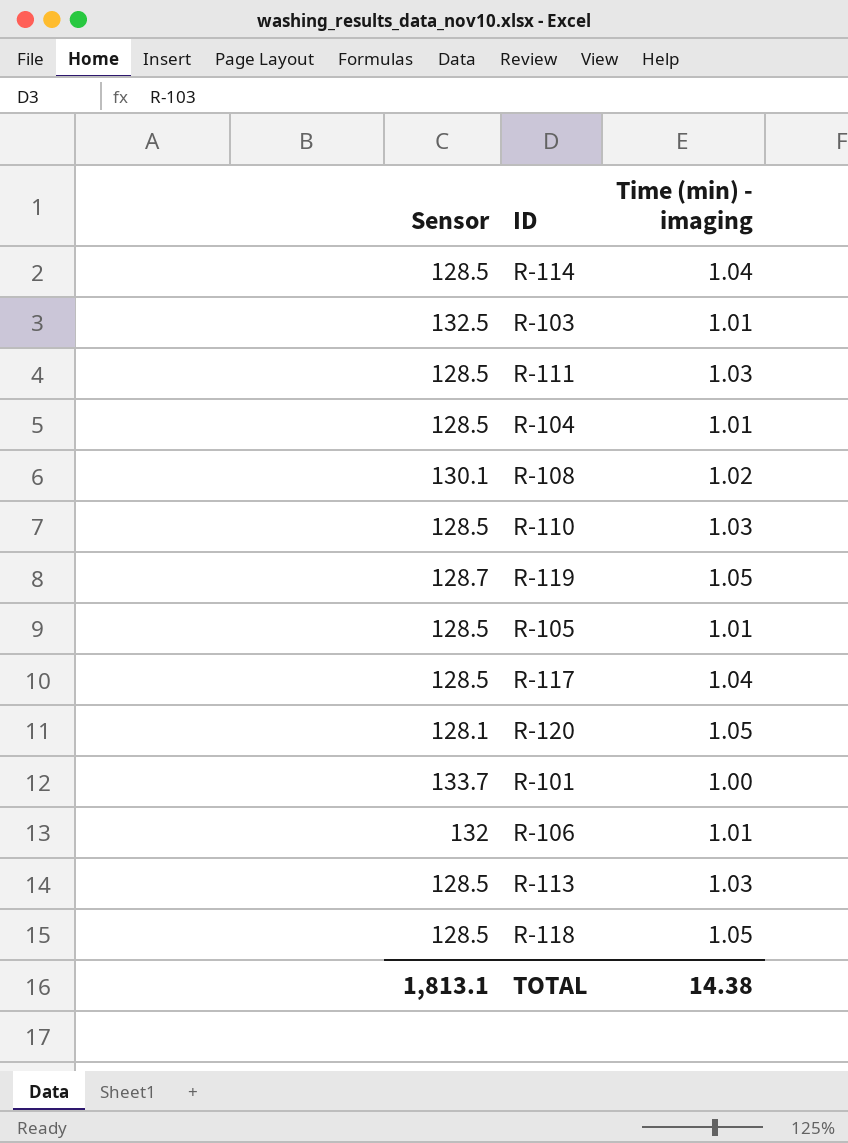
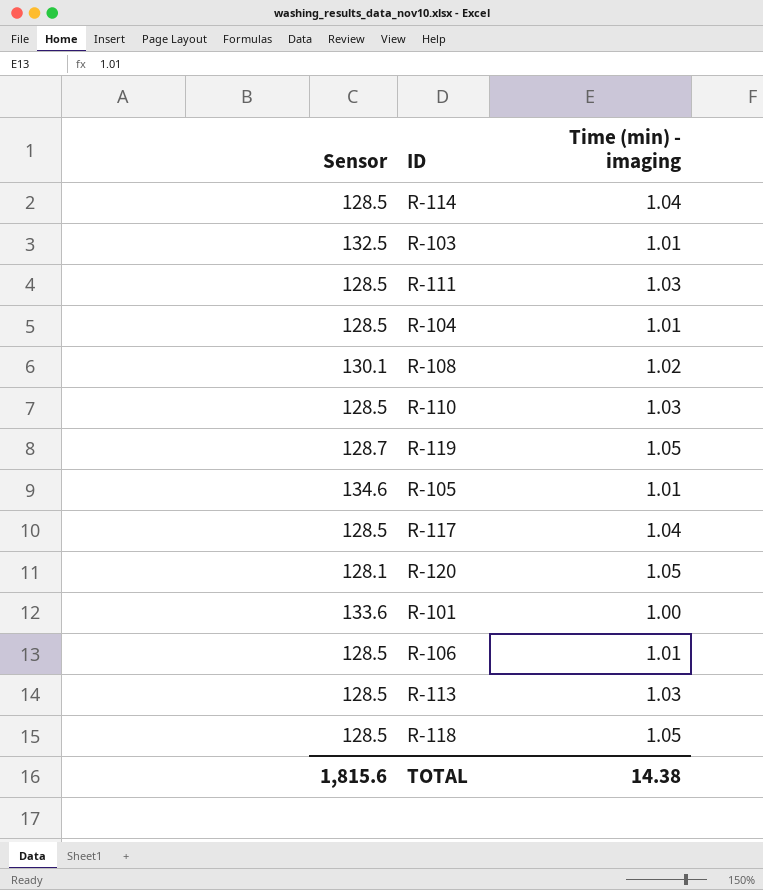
R-105 | Sensor: 128.5 -> 134.6
R-101 | Sensor: 133.7 -> 133.6
R-106 | Sensor: 132 -> 128.5
TOTAL | Sensor: 1,813.1 -> 1,815.6

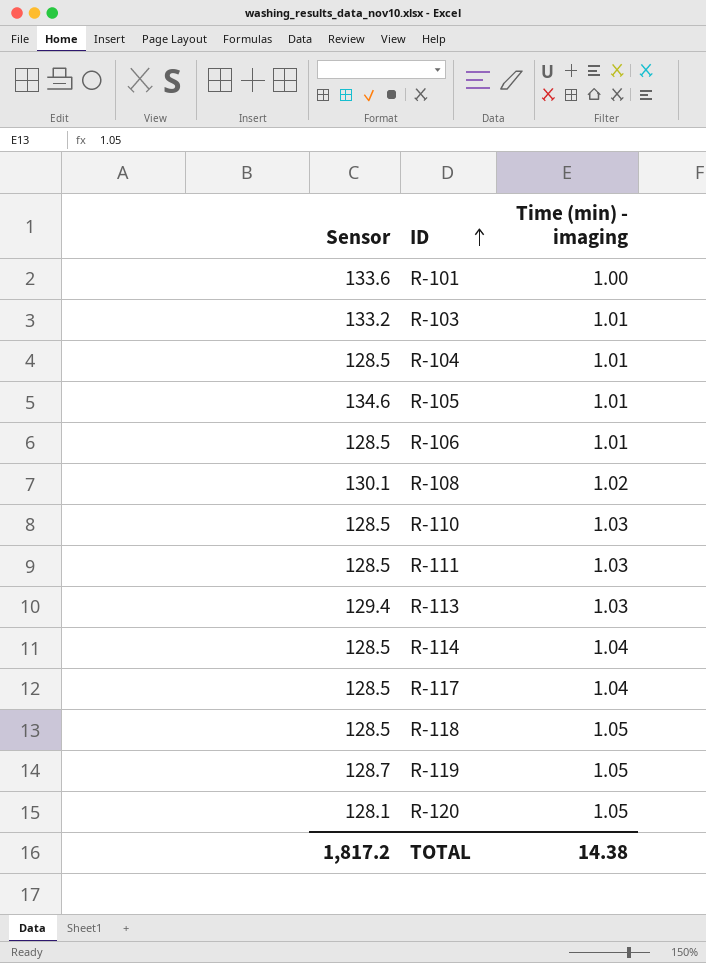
row order: none -> ID ascending
R-103 | Sensor: 132.5 -> 133.2
R-113 | Sensor: 128.5 -> 129.4
TOTAL | Sensor: 1,815.6 -> 1,817.2

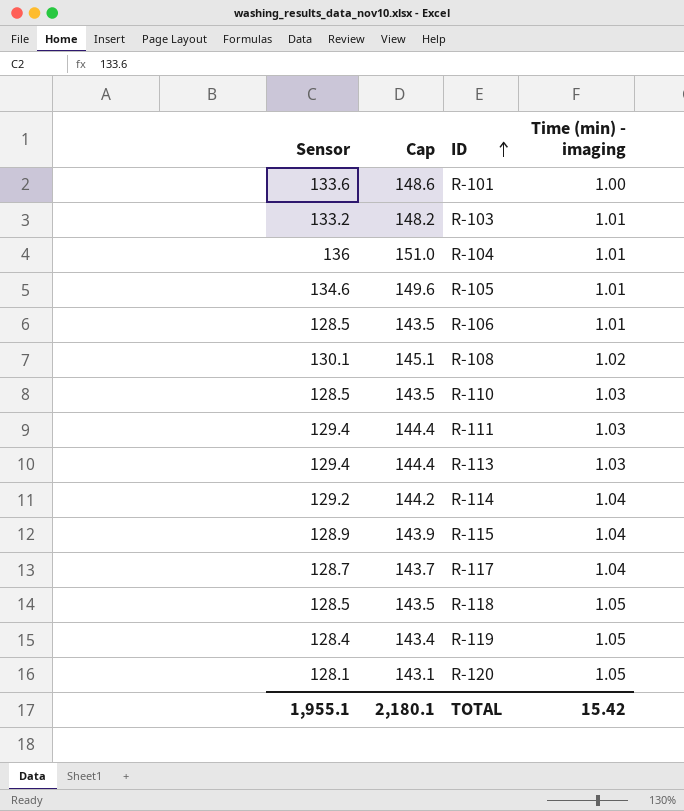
column Cap | formula: none -> [Sensor] + 15
R-104 | Sensor: 128.5 -> 136
R-111 | Sensor: 128.5 -> 129.4
R-114 | Sensor: 128.5 -> 129.2
row R-115: none -> 128.9 | 143.9 | 1.04
R-117 | Sensor: 128.5 -> 128.7
R-119 | Sensor: 128.7 -> 128.4
TOTAL | Sensor: 1,817.2 -> 1,955.1
TOTAL | Time (min) - imaging: 14.38 -> 15.42

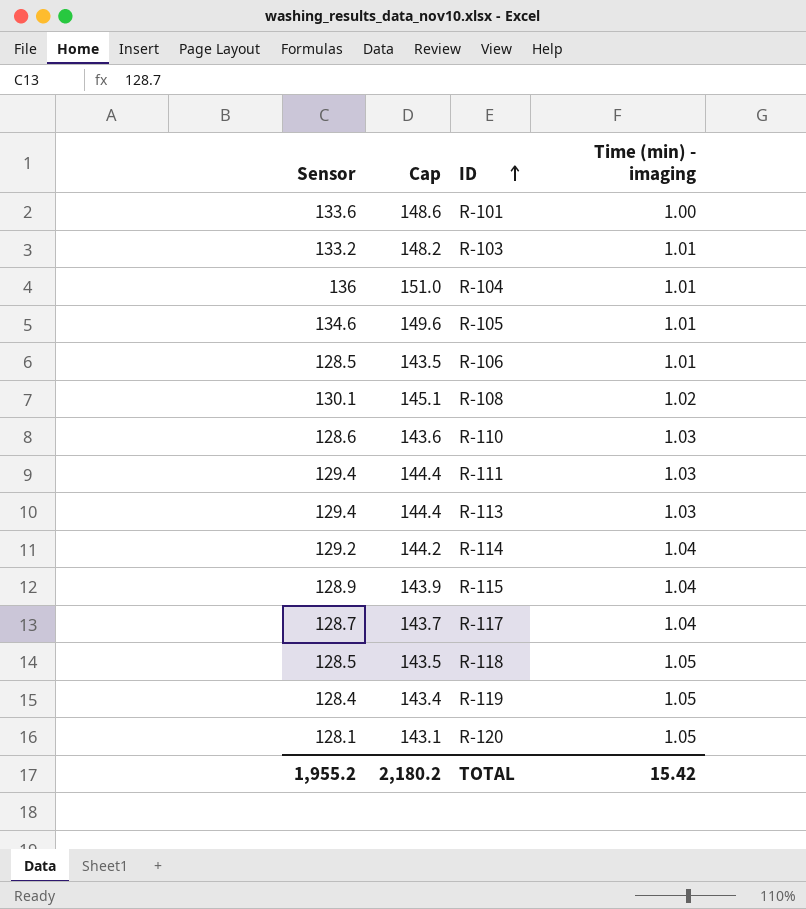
R-110 | Sensor: 128.5 -> 128.6
R-110 | Cap: 143.5 -> 143.6
TOTAL | Sensor: 1,955.1 -> 1,955.2
TOTAL | Cap: 2,180.1 -> 2,180.2

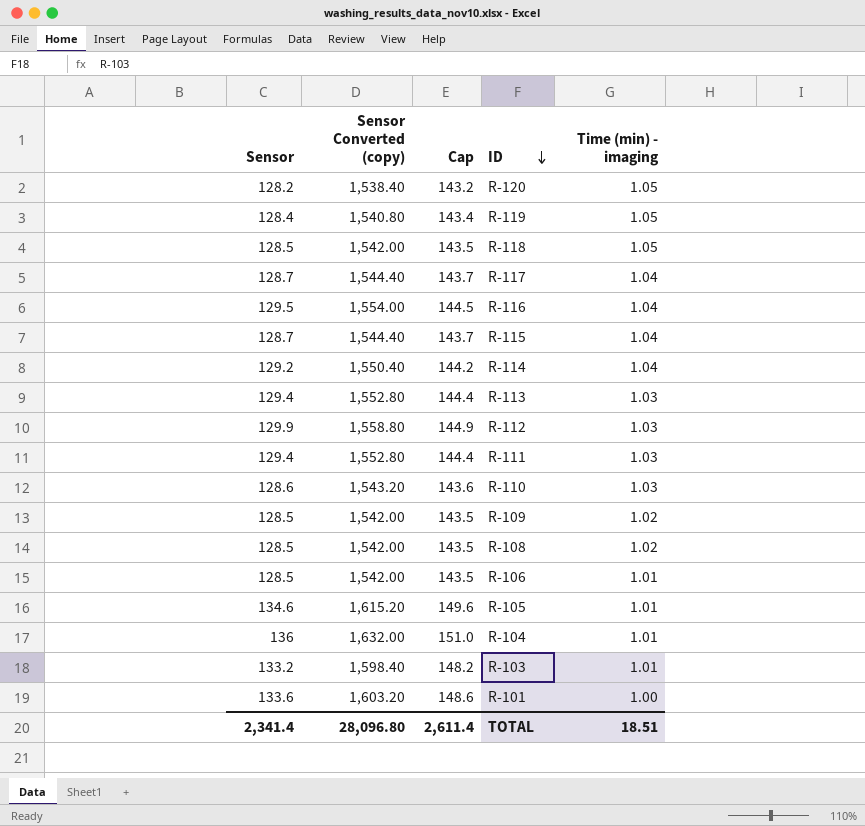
row order: ID ascending -> ID descending
column Sensor Converted (copy) | formula: none -> [Sensor] * 12
R-120 | Sensor: 128.1 -> 128.2
R-120 | Cap: 143.1 -> 143.2
row R-116: none -> 129.5 | 1,554.00 | 144.5 | 1.04
R-115 | Sensor: 128.9 -> 128.7
R-115 | Cap: 143.9 -> 143.7
row R-112: none -> 129.9 | 1,558.80 | 144.9 | 1.03
row R-109: none -> 128.5 | 1,542.00 | 143.5 | 1.02
R-108 | Sensor: 130.1 -> 128.5
R-108 | Cap: 145.1 -> 143.5
TOTAL | Sensor: 1,955.2 -> 2,341.4
TOTAL | Cap: 2,180.2 -> 2,611.4
TOTAL | Time (min) - imaging: 15.42 -> 18.51

